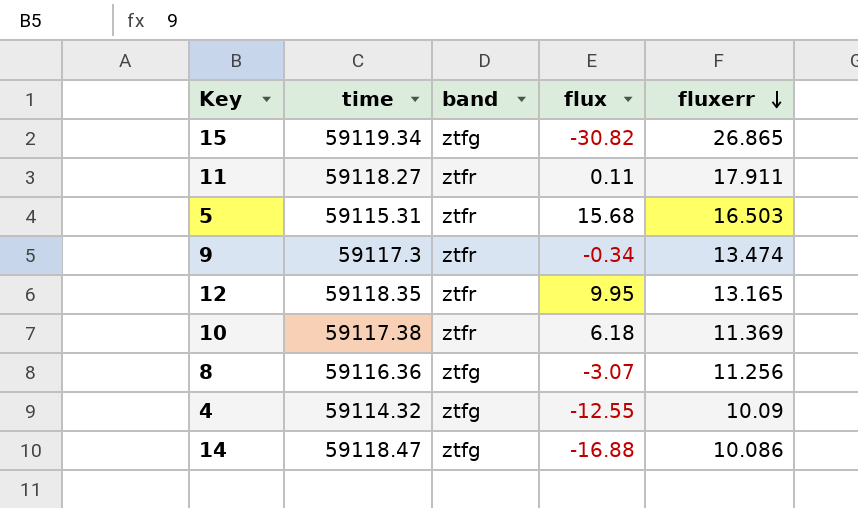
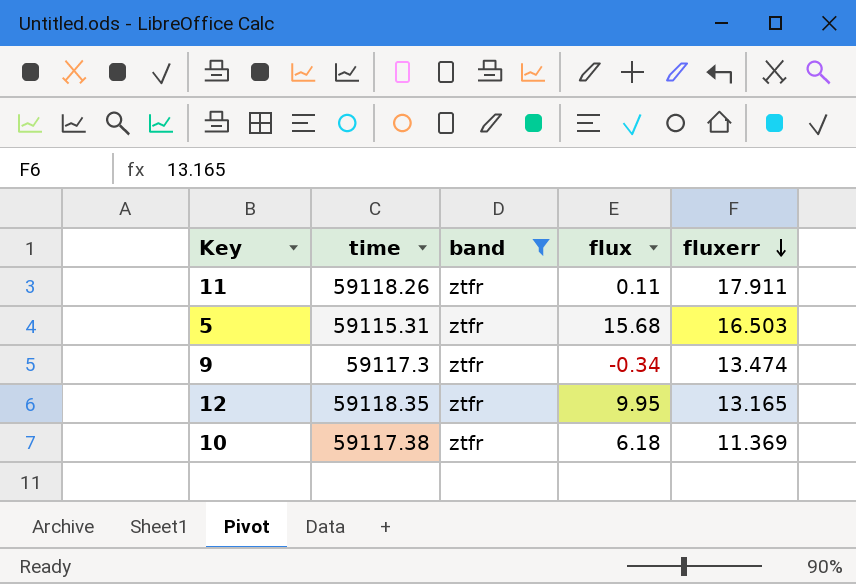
filter: none -> band = ztfr
11 | time: 59118.27 -> 59118.26

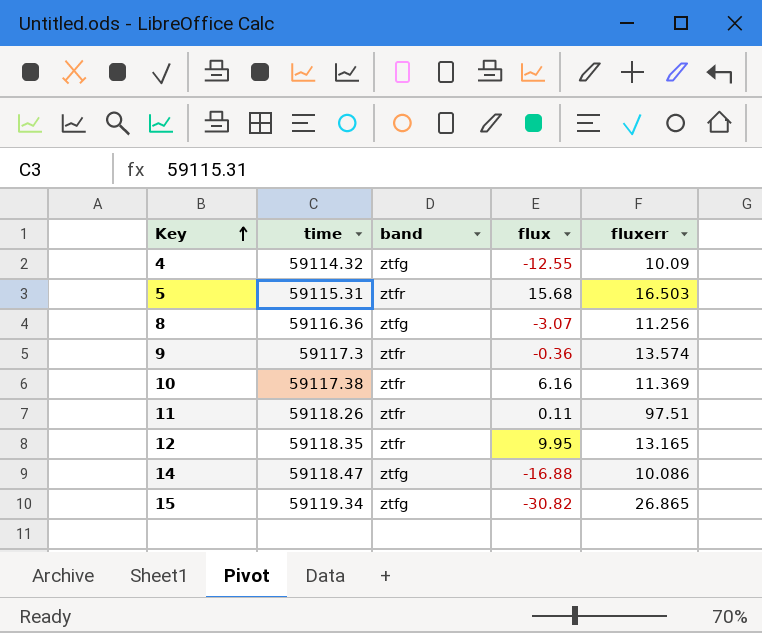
filter: band = ztfr -> none
row order: fluxerr descending -> Key ascending
9 | flux: -0.34 -> -0.36
9 | fluxerr: 13.474 -> 13.574
10 | flux: 6.18 -> 6.16
11 | fluxerr: 17.911 -> 97.51

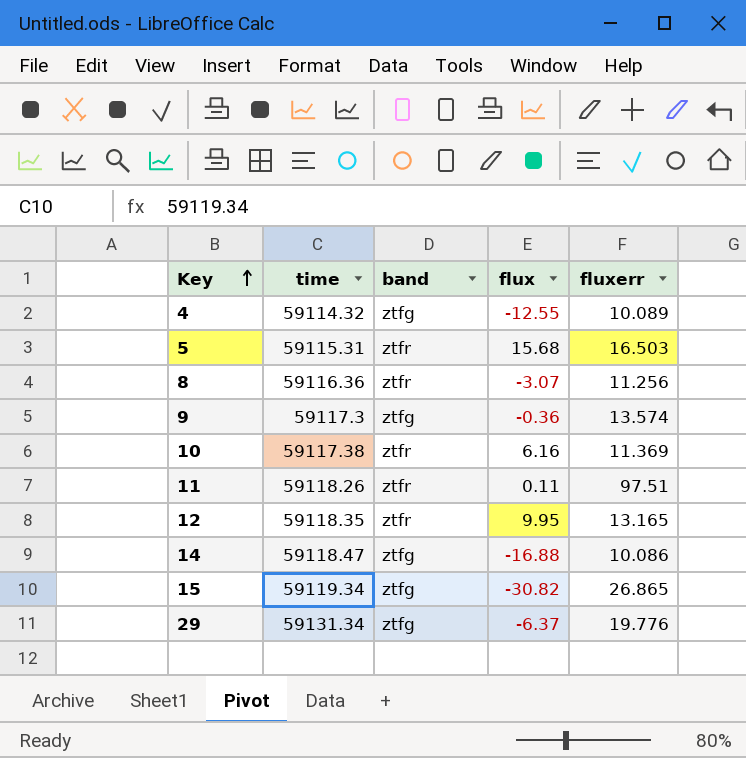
4 | fluxerr: 10.09 -> 10.089
8 | band: ztfg -> ztfr
9 | band: ztfr -> ztfg
row 29: none -> 59131.34 | ztfg | -6.37 | 19.776

